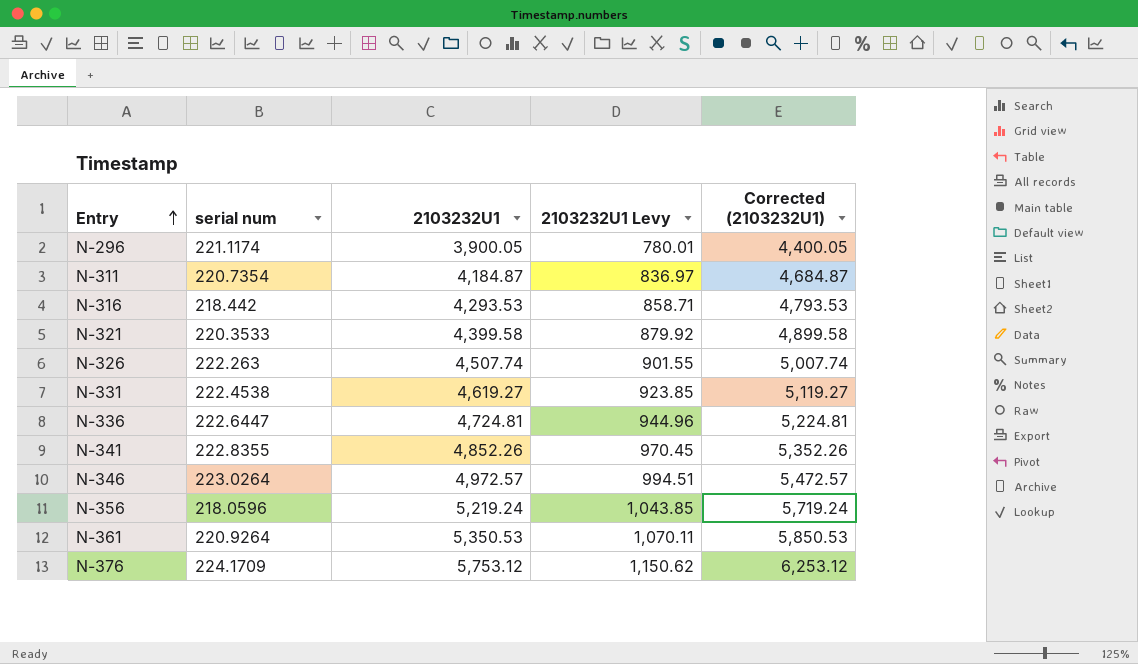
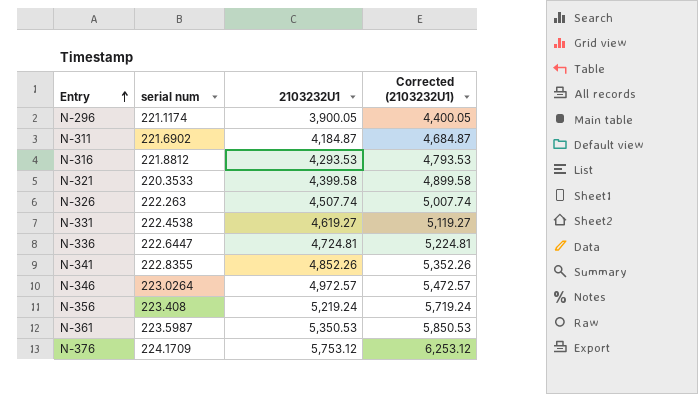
column 2103232U1 Levy | formula: [2103232U1] * 0.2 -> none
N-311 | serial num: 220.7354 -> 221.6902
N-316 | serial num: 218.442 -> 221.8812
N-356 | serial num: 218.0596 -> 223.408
N-361 | serial num: 220.9264 -> 223.5987

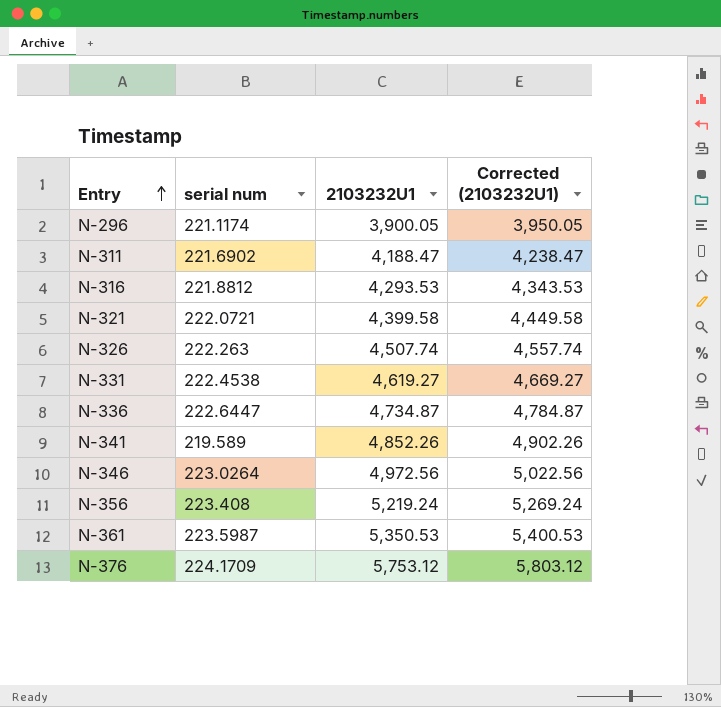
column Corrected (2103232U1) | formula: [2103232U1] + 500 -> [2103232U1] + 50
N-311 | 2103232U1: 4,184.87 -> 4,188.47
N-321 | serial num: 220.3533 -> 222.0721
N-336 | 2103232U1: 4,724.81 -> 4,734.87
N-341 | serial num: 222.8355 -> 219.589
N-346 | 2103232U1: 4,972.57 -> 4,972.56

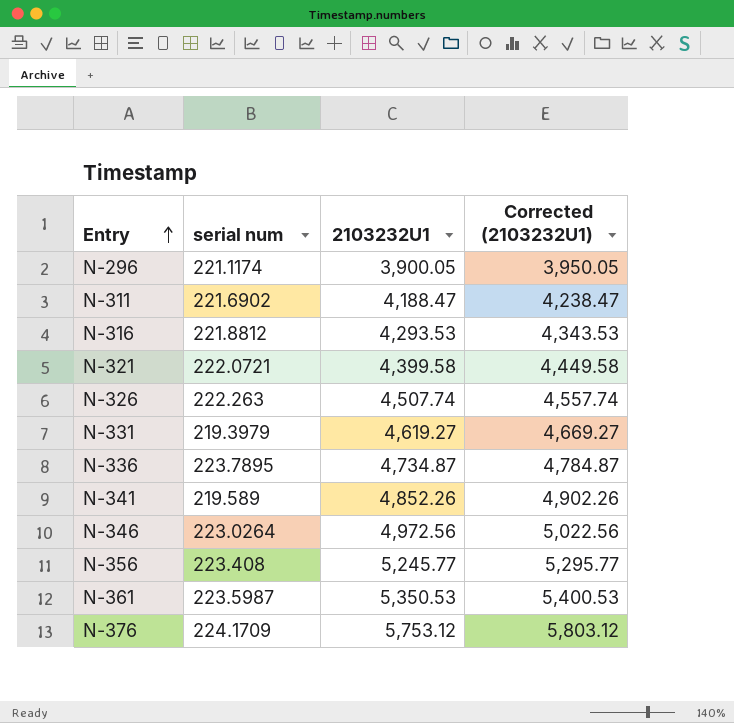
N-331 | serial num: 222.4538 -> 219.3979
N-336 | serial num: 222.6447 -> 223.7895
N-356 | 2103232U1: 5,219.24 -> 5,245.77
N-356 | Corrected (2103232U1): 5,269.24 -> 5,295.77

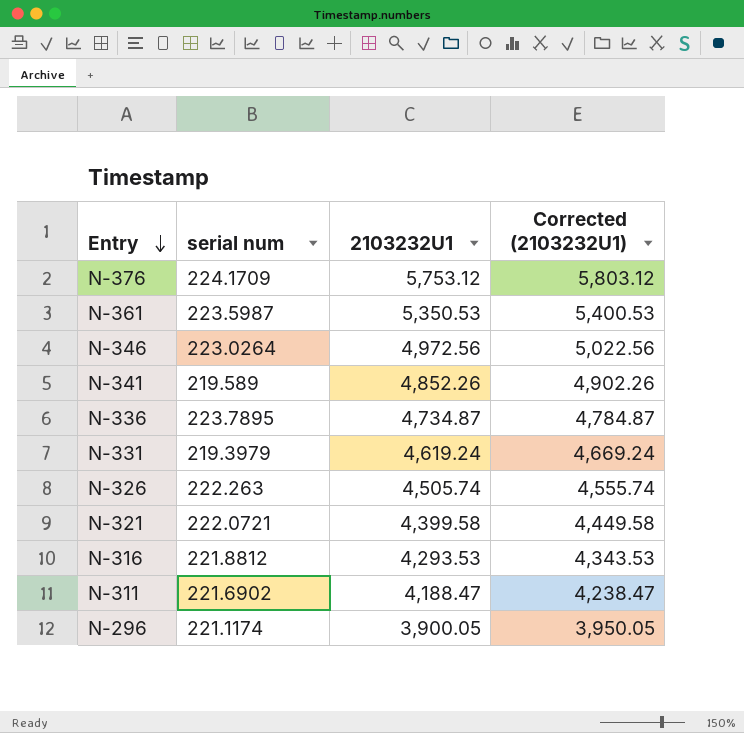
row order: Entry ascending -> Entry descending
row N-356: 223.408 | 5,245.77 | 5,295.77 -> none
N-331 | 2103232U1: 4,619.27 -> 4,619.24
N-331 | Corrected (2103232U1): 4,669.27 -> 4,669.24
N-326 | 2103232U1: 4,507.74 -> 4,505.74
N-326 | Corrected (2103232U1): 4,557.74 -> 4,555.74

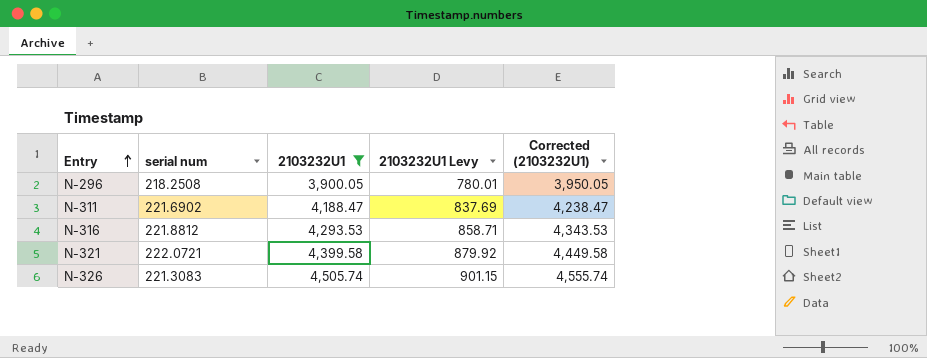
filter: none -> 2103232U1 <= 4,505.74
row order: Entry descending -> Entry ascending
column 2103232U1 Levy | formula: none -> [2103232U1] * 0.2
N-296 | serial num: 221.1174 -> 218.2508
N-326 | serial num: 222.263 -> 221.3083

